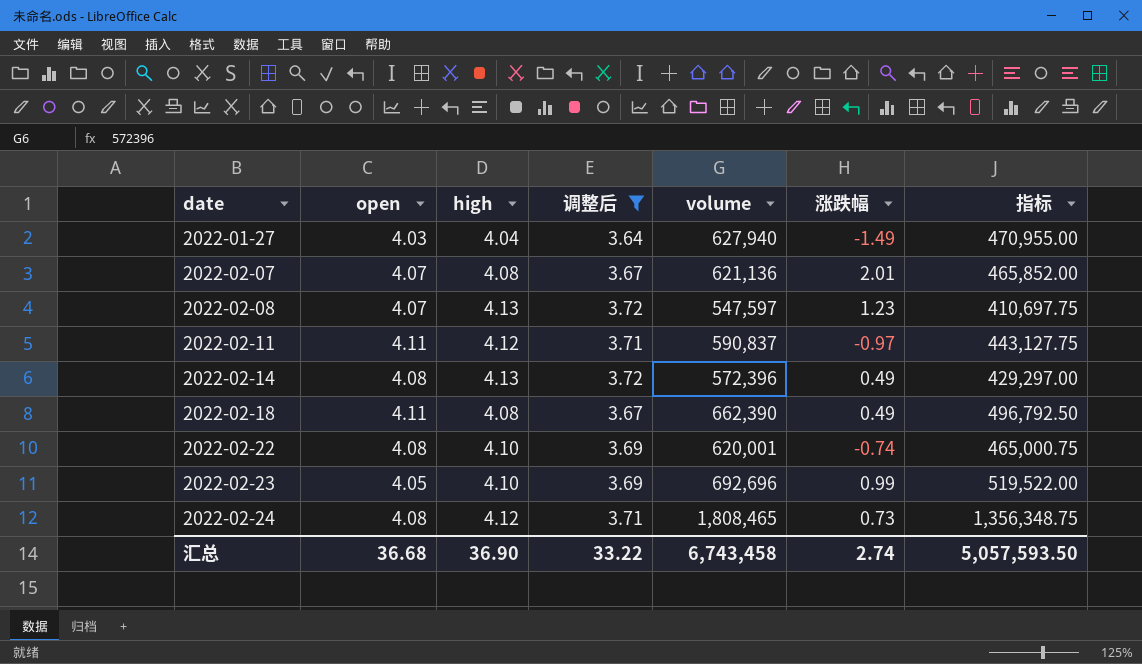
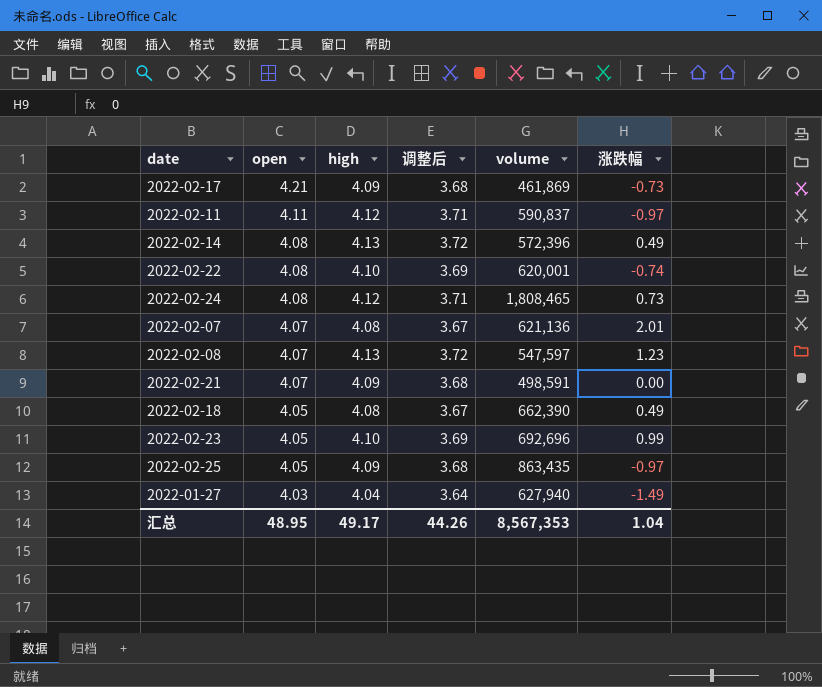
filter: 调整后 != 3.68 -> none
row order: date ascending -> open descending
column 指标 | formula: [volume] * 0.75 -> none
2022-02-18 | open: 4.11 -> 4.05
汇总 | open: 36.68 -> 48.95
汇总 | high: 36.90 -> 49.17
汇总 | 调整后: 33.22 -> 44.26
汇总 | volume: 6,743,458 -> 8,567,353
汇总 | 涨跌幅: 2.74 -> 1.04

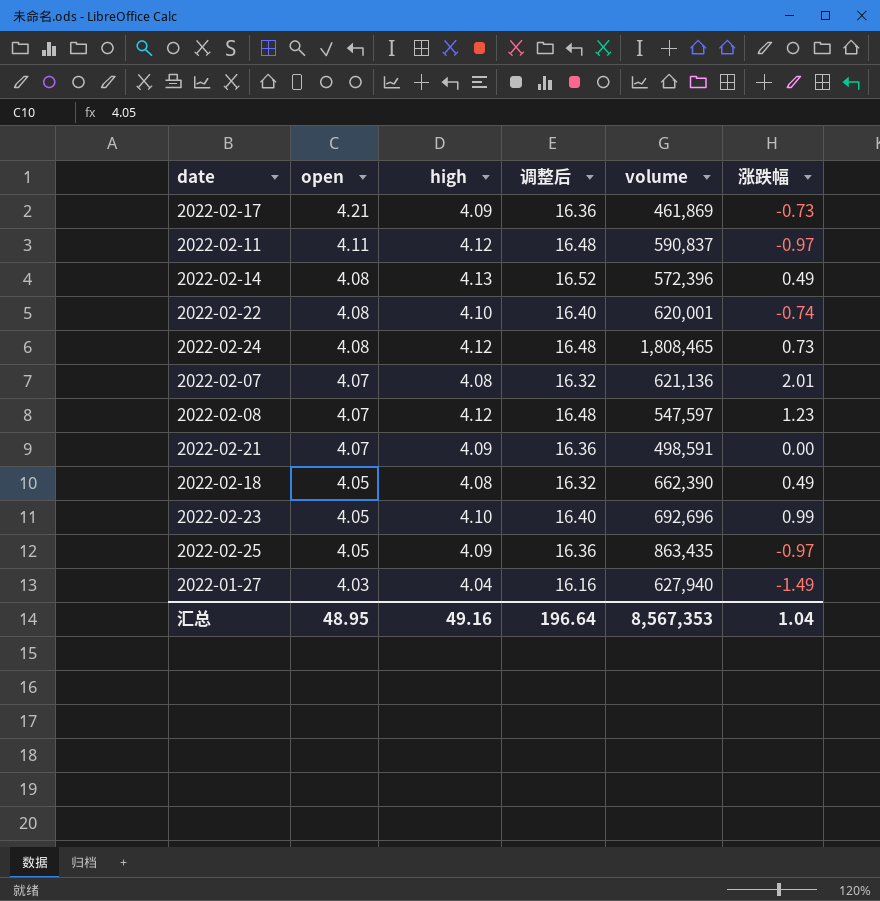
column 调整后 | formula: [high] * 0.9 -> [high] * 4
2022-02-08 | high: 4.13 -> 4.12
汇总 | high: 49.17 -> 49.16
汇总 | 调整后: 44.26 -> 196.64

